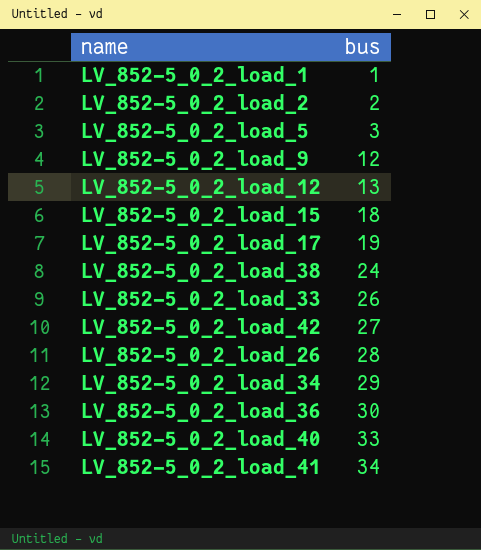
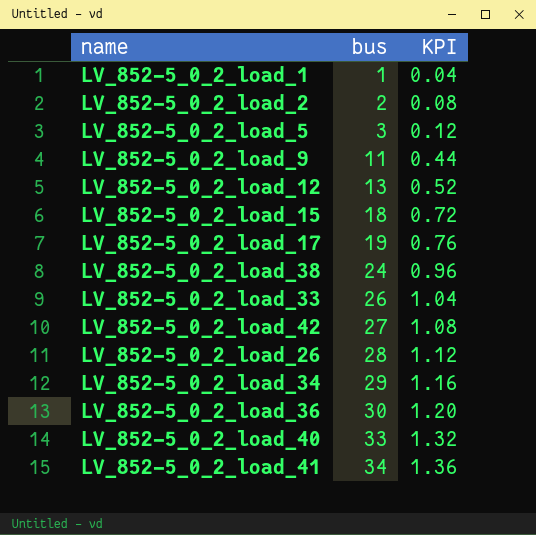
column KPI | formula: none -> [bus] * 0.04
LV_852-5_0_2_load_9 | bus: 12 -> 11

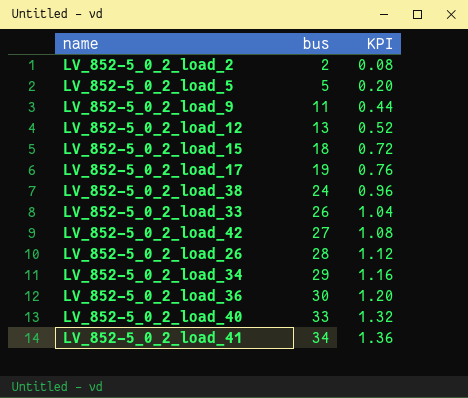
row LV_852-5_0_2_load_1: 1 | 0.04 -> none
LV_852-5_0_2_load_5 | bus: 3 -> 5
LV_852-5_0_2_load_5 | KPI: 0.12 -> 0.20

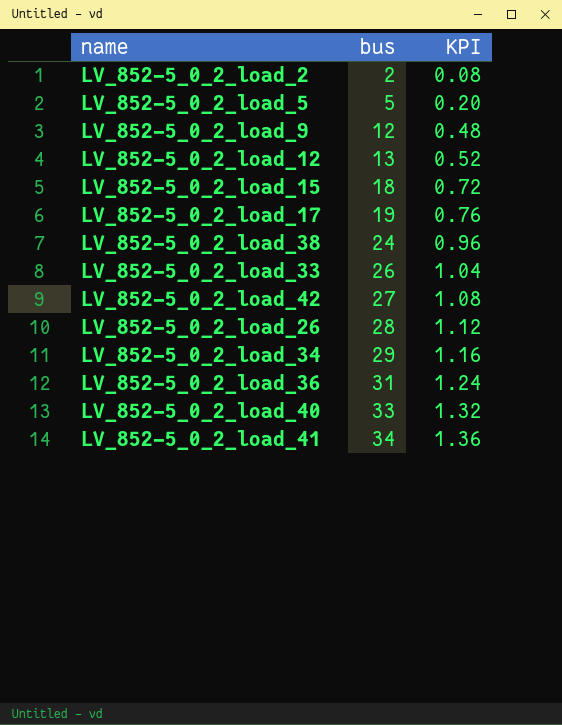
LV_852-5_0_2_load_9 | bus: 11 -> 12
LV_852-5_0_2_load_9 | KPI: 0.44 -> 0.48
LV_852-5_0_2_load_36 | bus: 30 -> 31
LV_852-5_0_2_load_36 | KPI: 1.20 -> 1.24

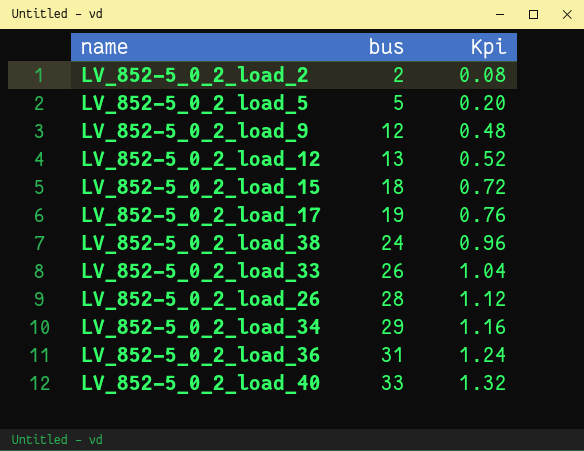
column name: KPI -> Kpi
row LV_852-5_0_2_load_42: 27 | 1.08 -> none
row LV_852-5_0_2_load_41: 34 | 1.36 -> none

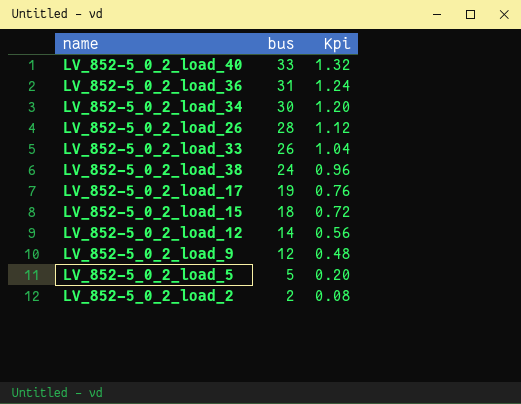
row order: bus ascending -> bus descending
LV_852-5_0_2_load_34 | bus: 29 -> 30
LV_852-5_0_2_load_34 | Kpi: 1.16 -> 1.20
LV_852-5_0_2_load_12 | bus: 13 -> 14
LV_852-5_0_2_load_12 | Kpi: 0.52 -> 0.56

